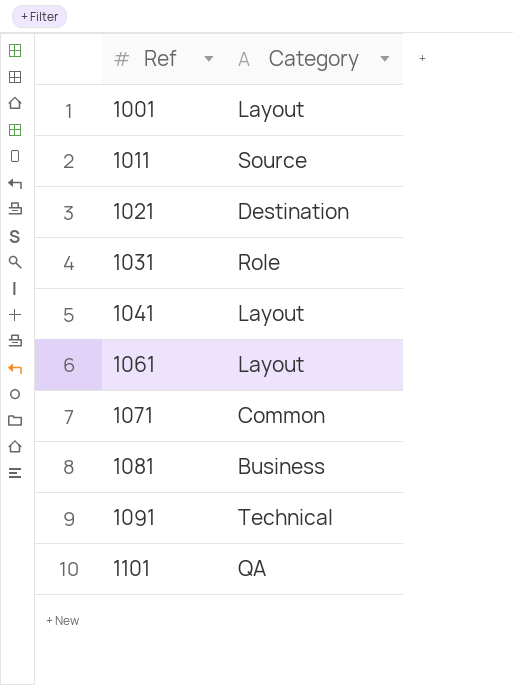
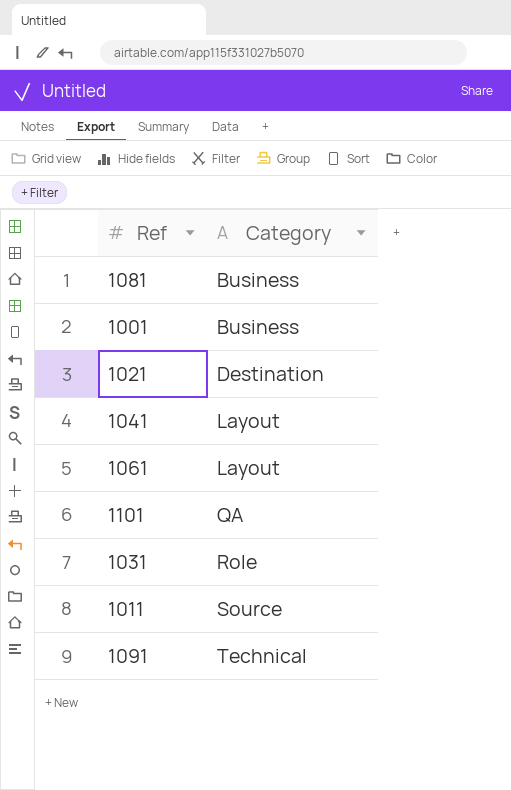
row order: Ref ascending -> Category ascending
row 1071: Common -> none
1001 | Category: Layout -> Business

